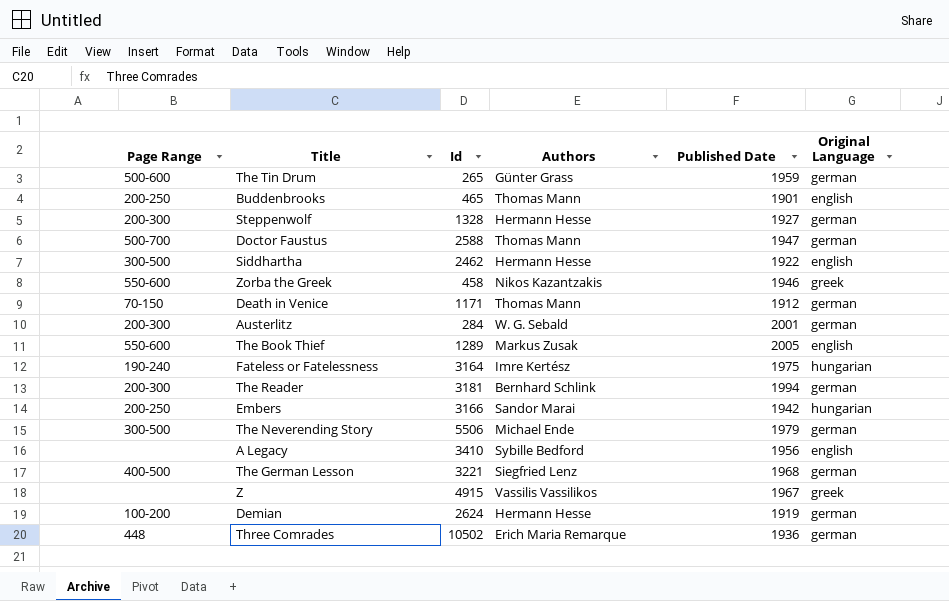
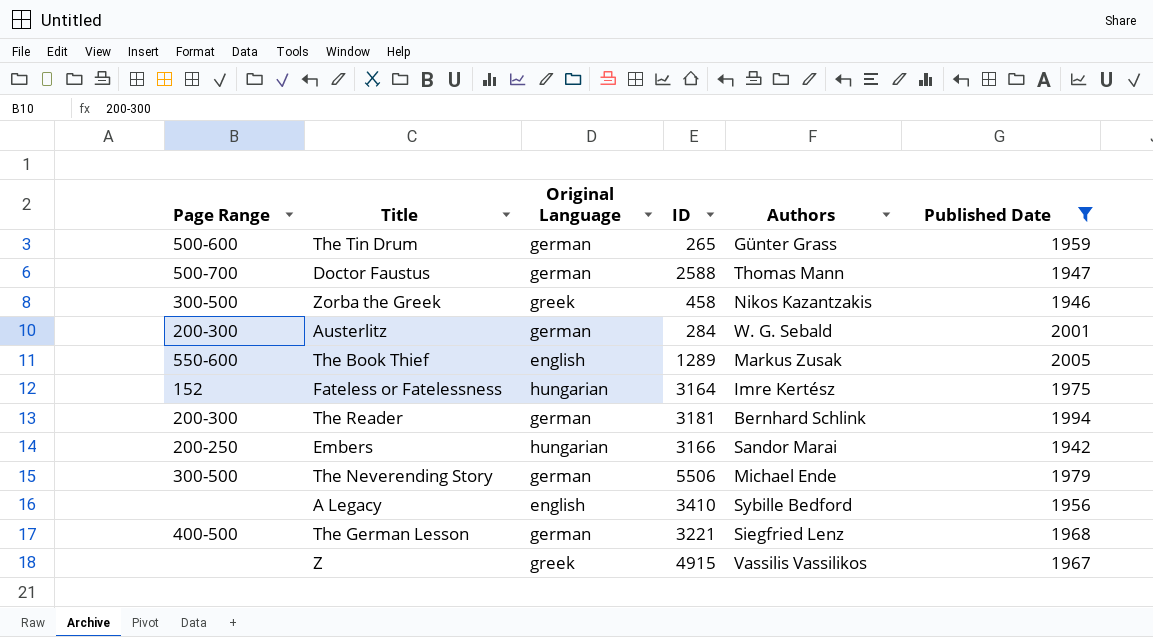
filter: none -> Published Date >= 1942
column Original Language | position: 6 -> 3
column name: Id -> ID
Zorba the Greek | Page Range: 550-600 -> 300-500
Fateless or Fatelessness | Page Range: 190-240 -> 152

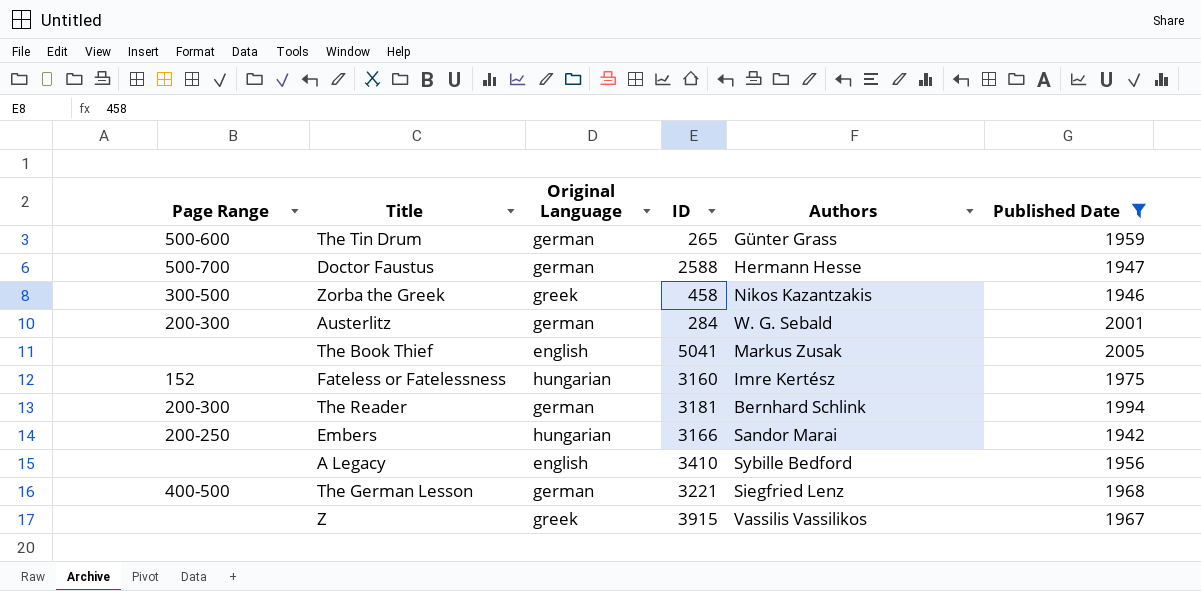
row The Neverending Story: 300-500 | german | 5506 | Michael Ende | 1979 -> none
Doctor Faustus | Authors: Thomas Mann -> Hermann Hesse
The Book Thief | Page Range: 550-600 -> none
The Book Thief | ID: 1289 -> 5041
Fateless or Fatelessness | ID: 3164 -> 3160
Z | ID: 4915 -> 3915

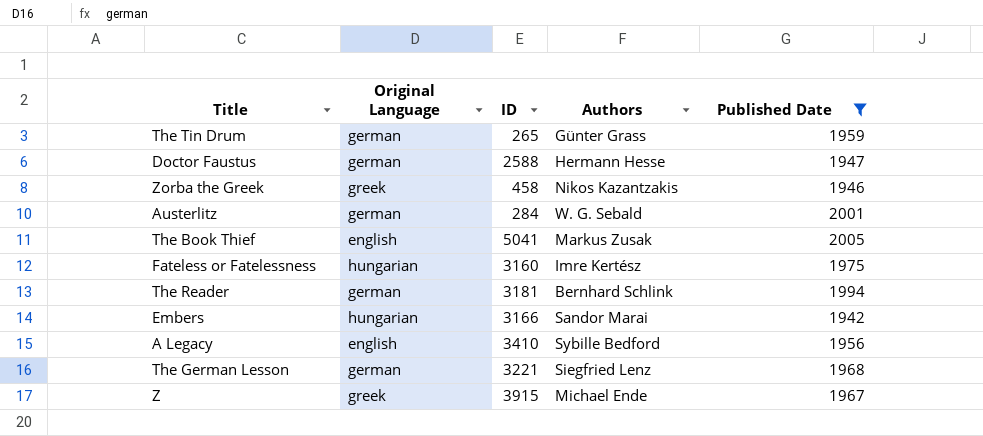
column Page Range | position: 1 -> none
Z | Authors: Vassilis Vassilikos -> Michael Ende

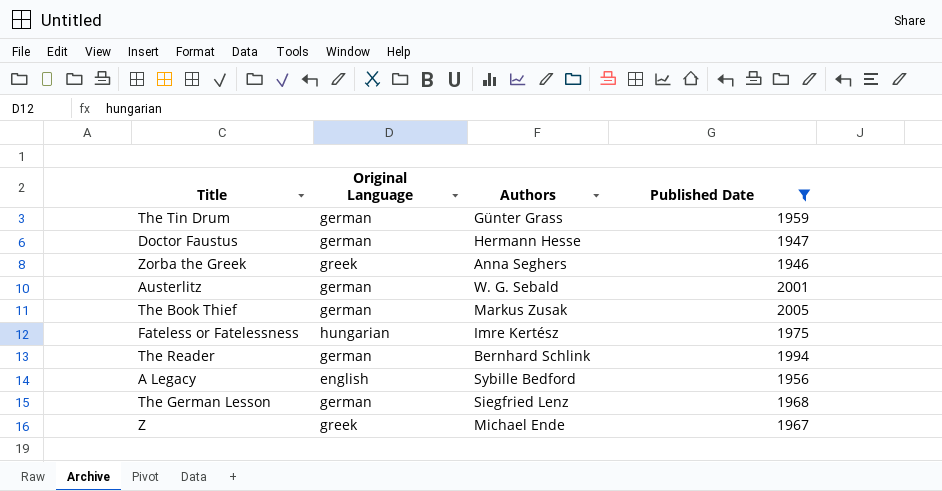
column ID | position: 3 -> none
row Embers: hungarian | 3166 | Sandor Marai | 1942 -> none
Zorba the Greek | Authors: Nikos Kazantzakis -> Anna Seghers
The Book Thief | Original Language: english -> german

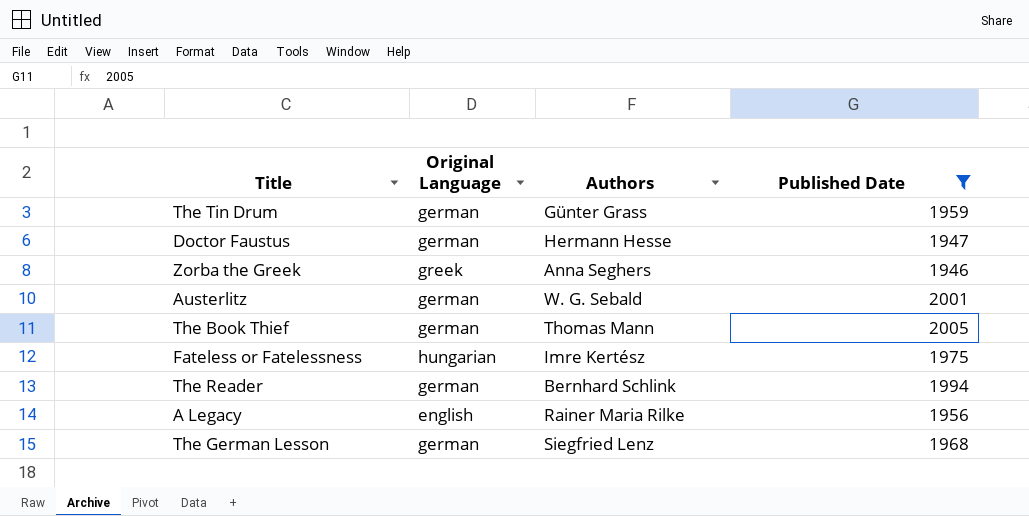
row Z: greek | Michael Ende | 1967 -> none
The Book Thief | Authors: Markus Zusak -> Thomas Mann
A Legacy | Authors: Sybille Bedford -> Rainer Maria Rilke

